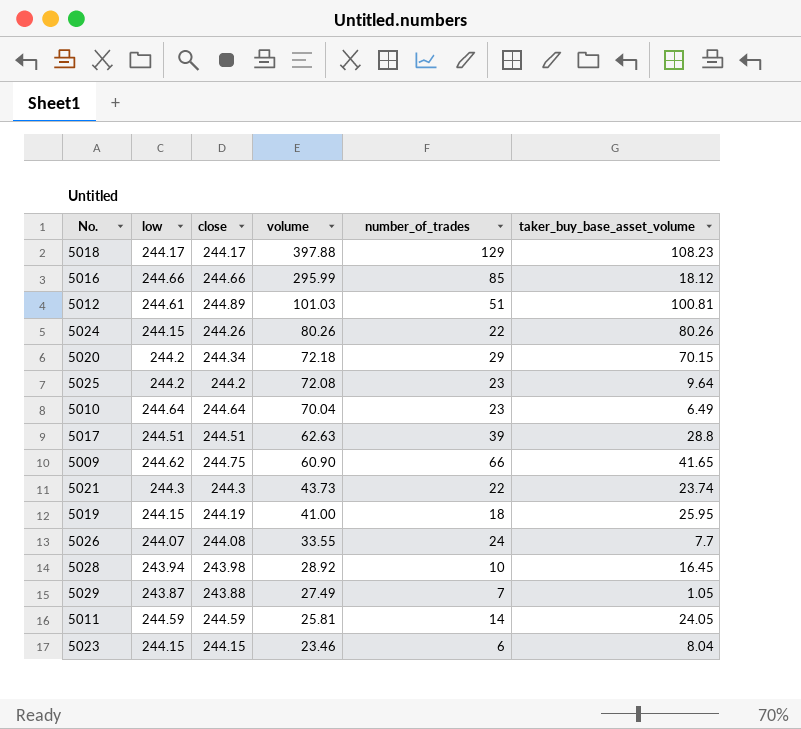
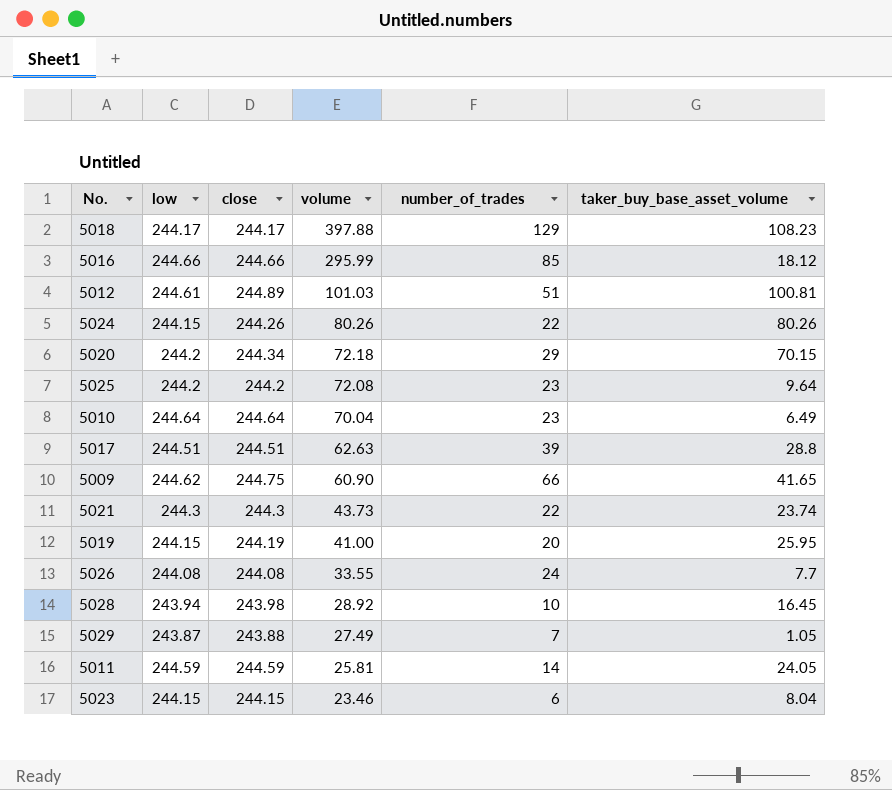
5019 | number_of_trades: 18 -> 20
5026 | low: 244.07 -> 244.08

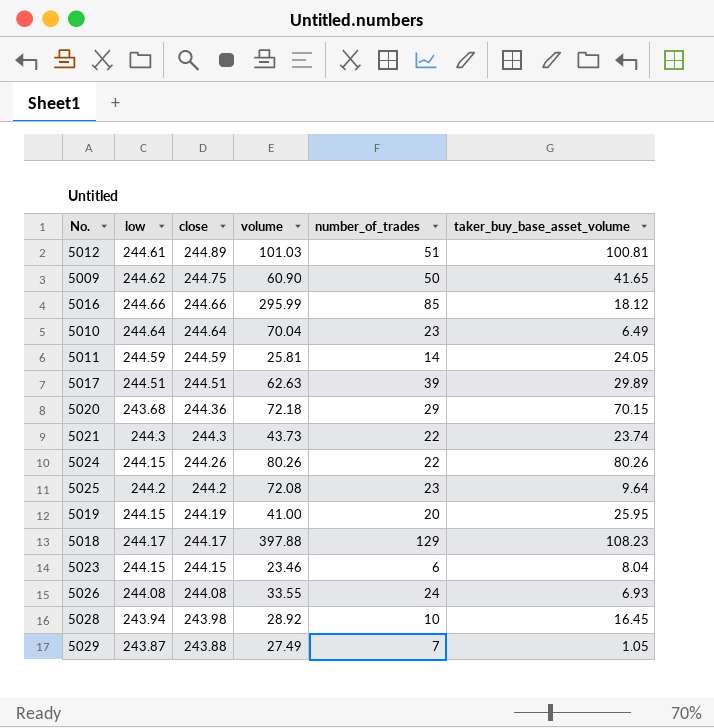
row order: volume descending -> close descending
5009 | number_of_trades: 66 -> 50
5017 | taker_buy_base_asset_volume: 28.8 -> 29.89
5020 | low: 244.2 -> 243.68
5020 | close: 244.34 -> 244.36
5026 | taker_buy_base_asset_volume: 7.7 -> 6.93

